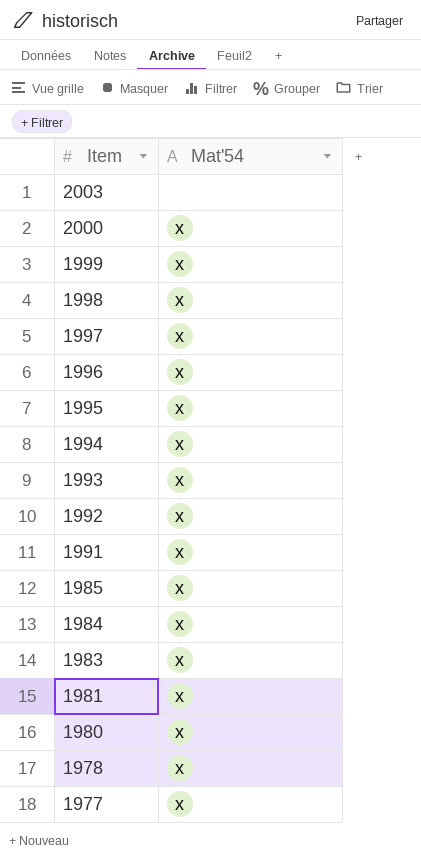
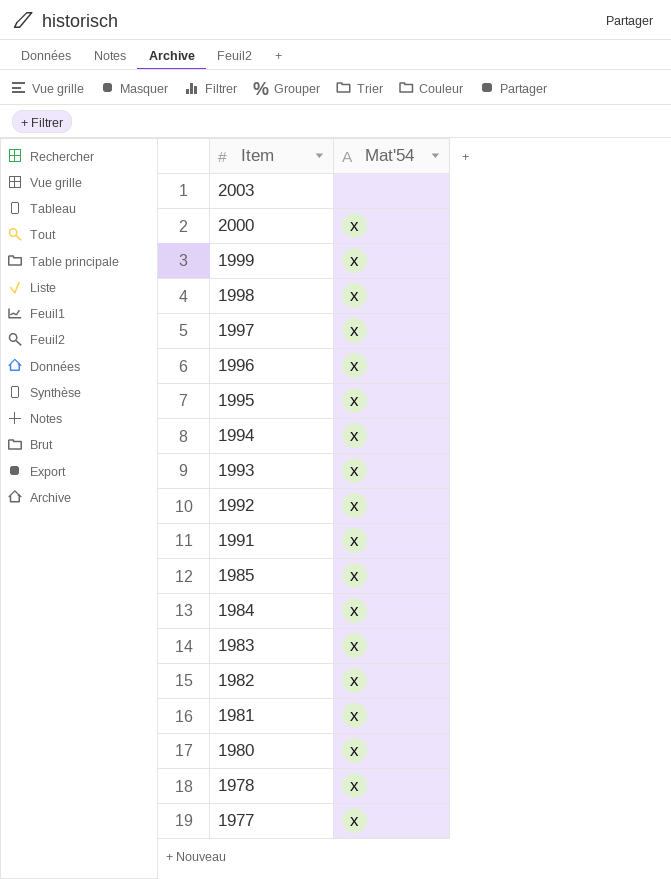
row 1982: none -> x

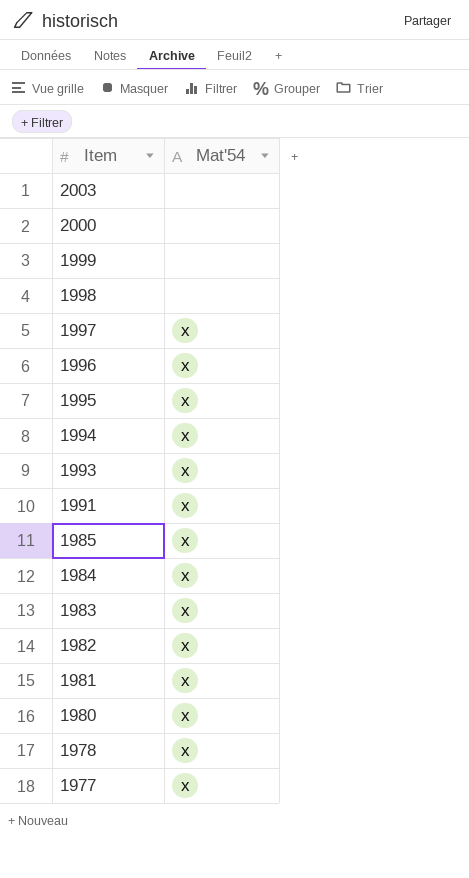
row 1992: x -> none
2000 | Mat'54: x -> none
1999 | Mat'54: x -> none
1998 | Mat'54: x -> none

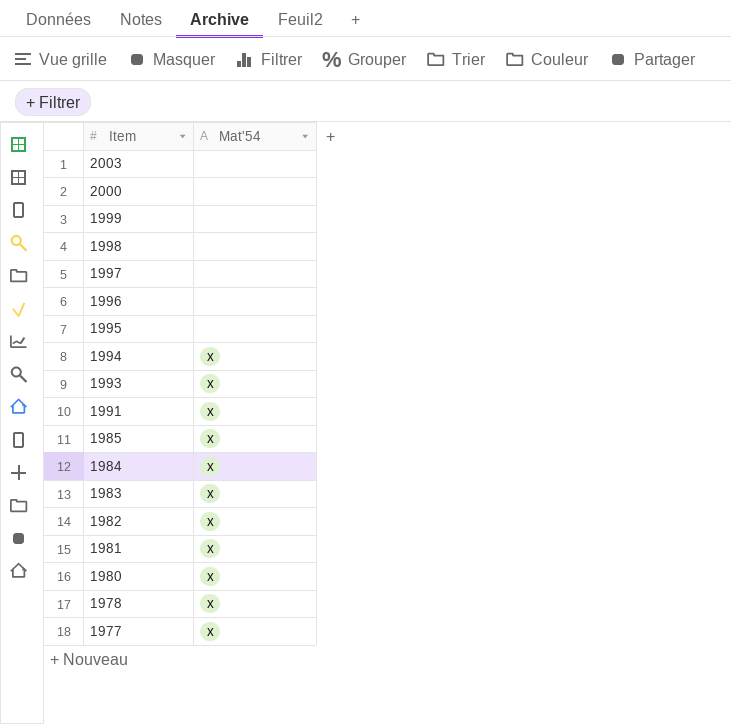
1997 | Mat'54: x -> none
1996 | Mat'54: x -> none
1995 | Mat'54: x -> none

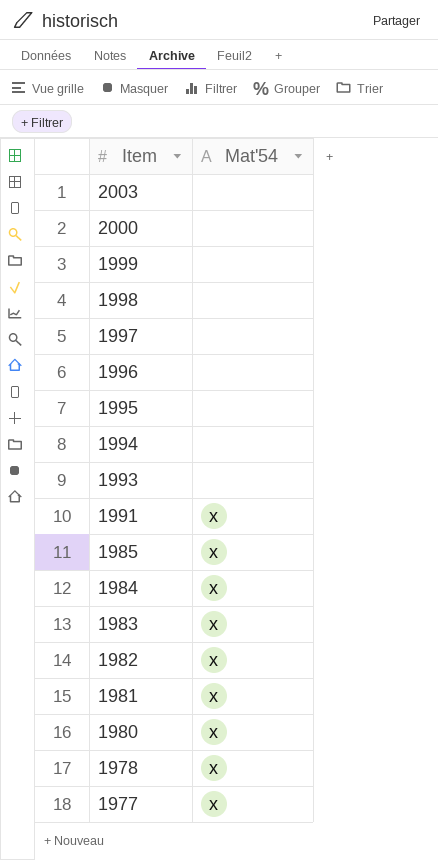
1994 | Mat'54: x -> none
1993 | Mat'54: x -> none

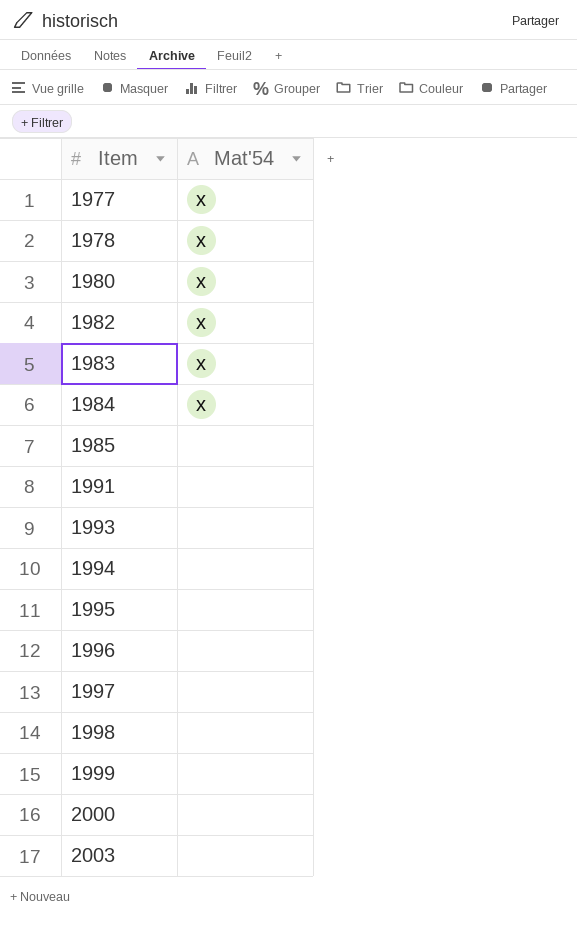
row order: Item descending -> Item ascending
row 1981: x -> none
1985 | Mat'54: x -> none
1991 | Mat'54: x -> none

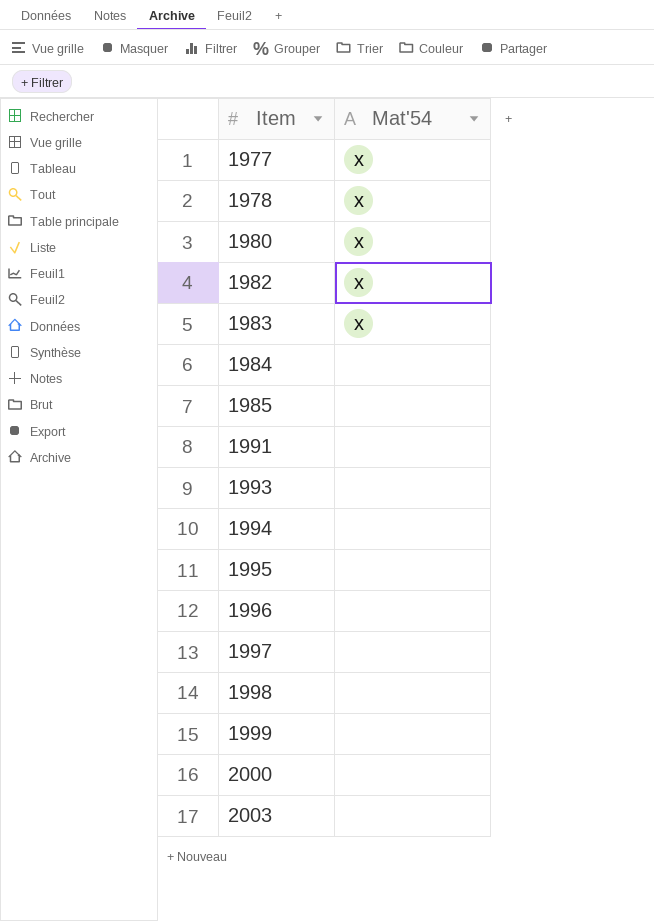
1984 | Mat'54: x -> none

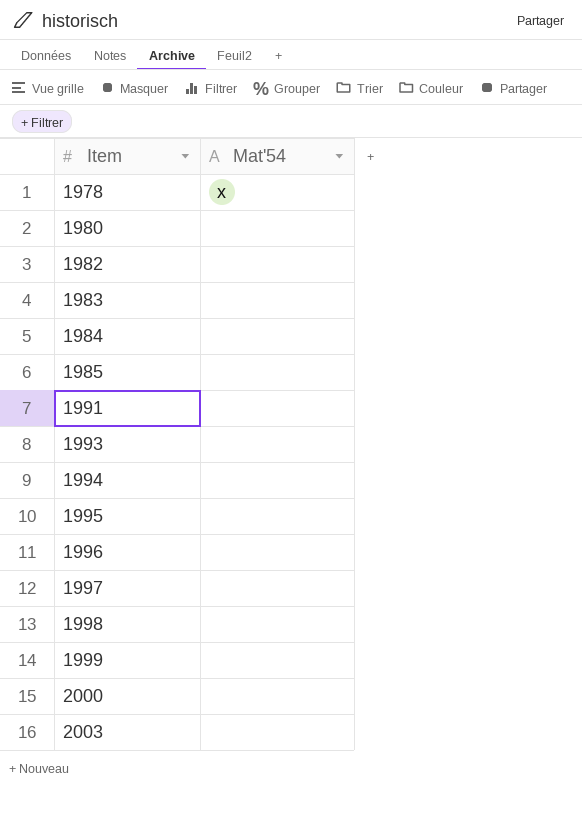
row 1977: x -> none
1980 | Mat'54: x -> none
1982 | Mat'54: x -> none
1983 | Mat'54: x -> none

